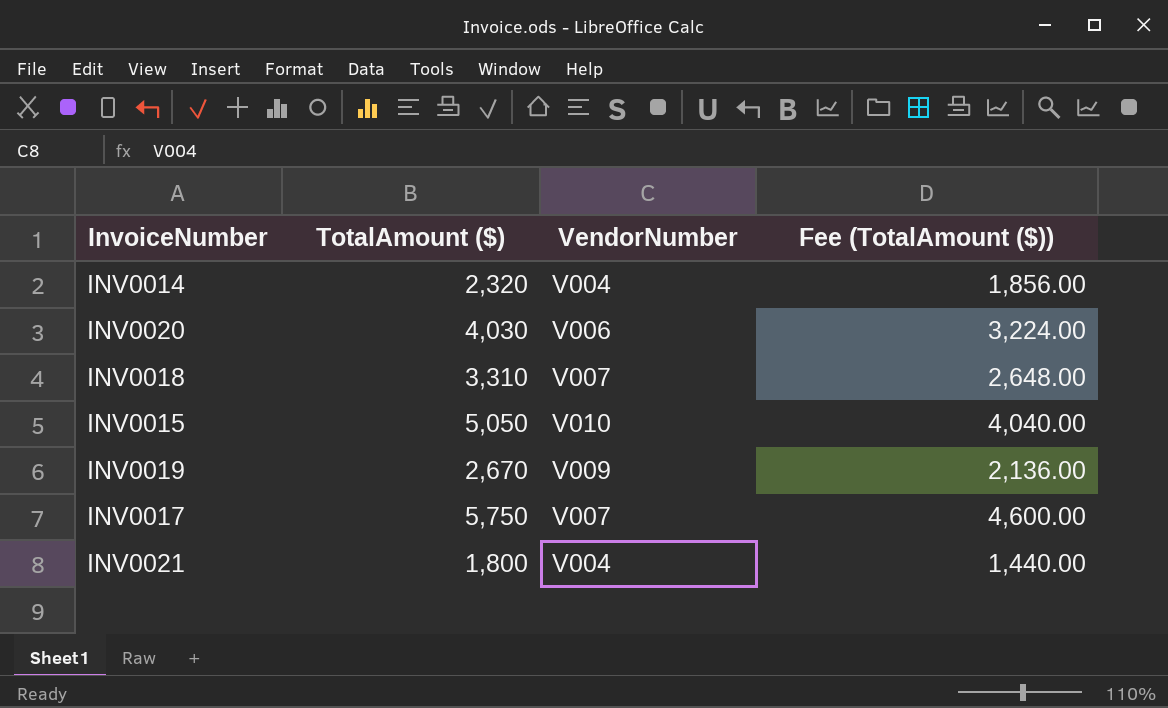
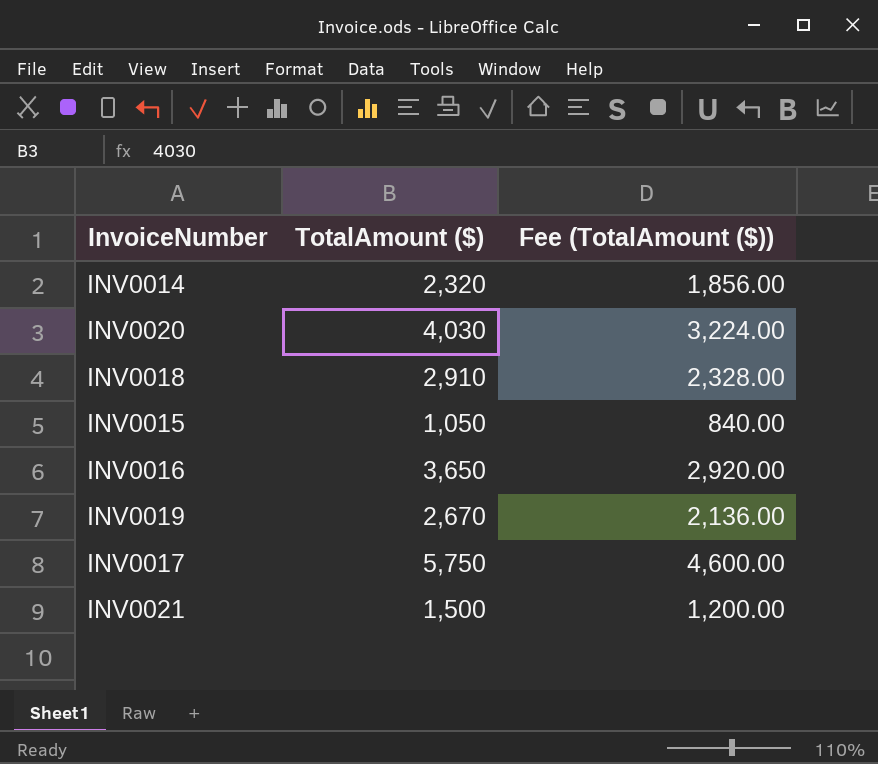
column VendorNumber | position: 3 -> none
INV0018 | TotalAmount ($): 3,310 -> 2,910
INV0018 | Fee (TotalAmount ($)): 2,648.00 -> 2,328.00
INV0015 | TotalAmount ($): 5,050 -> 1,050
INV0015 | Fee (TotalAmount ($)): 4,040.00 -> 840.00
row INV0016: none -> 3,650 | 2,920.00
INV0021 | TotalAmount ($): 1,800 -> 1,500
INV0021 | Fee (TotalAmount ($)): 1,440.00 -> 1,200.00

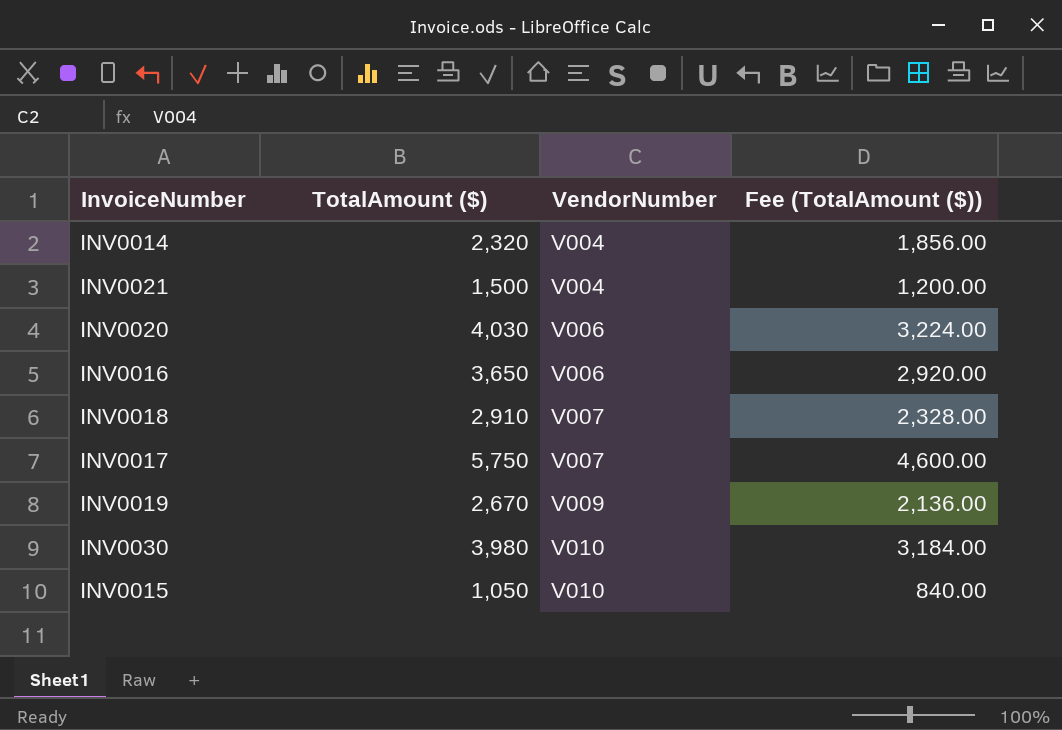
row order: none -> VendorNumber ascending
column VendorNumber | position: none -> 3
row INV0030: none -> 3,980 | V010 | 3,184.00

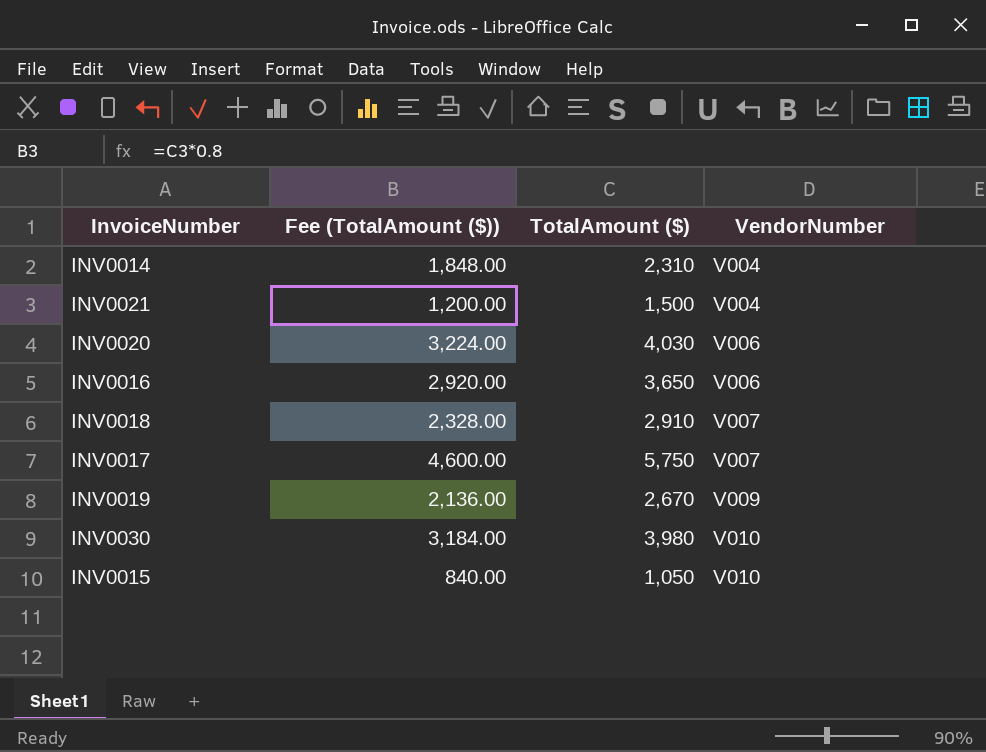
column Fee (TotalAmount ($)) | position: 4 -> 2
INV0014 | Fee (TotalAmount ($)): 1,856.00 -> 1,848.00
INV0014 | TotalAmount ($): 2,320 -> 2,310

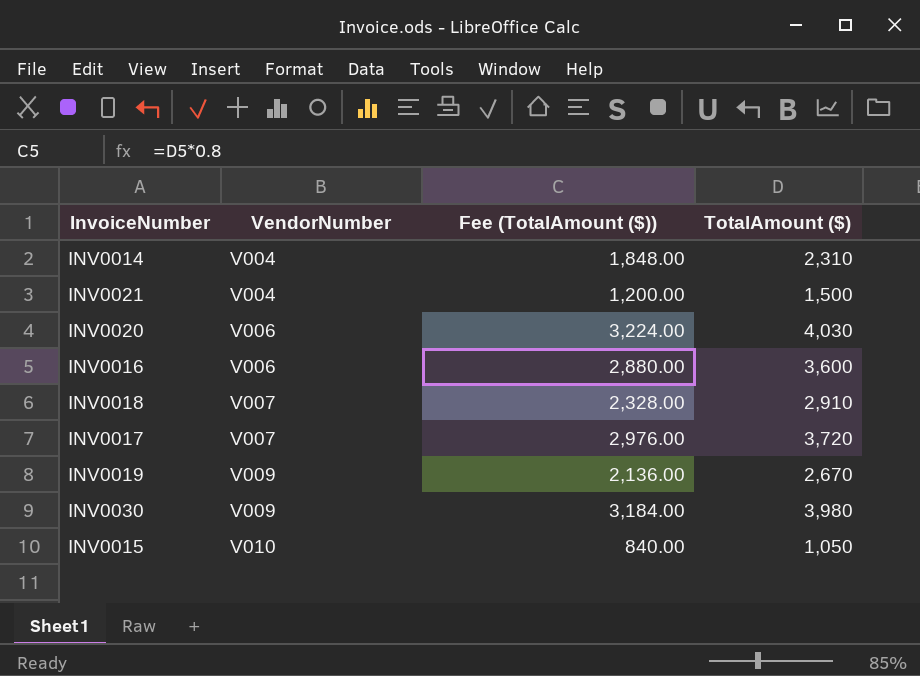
column VendorNumber | position: 4 -> 2
INV0016 | Fee (TotalAmount ($)): 2,920.00 -> 2,880.00
INV0016 | TotalAmount ($): 3,650 -> 3,600
INV0017 | Fee (TotalAmount ($)): 4,600.00 -> 2,976.00
INV0017 | TotalAmount ($): 5,750 -> 3,720
INV0030 | VendorNumber: V010 -> V009

